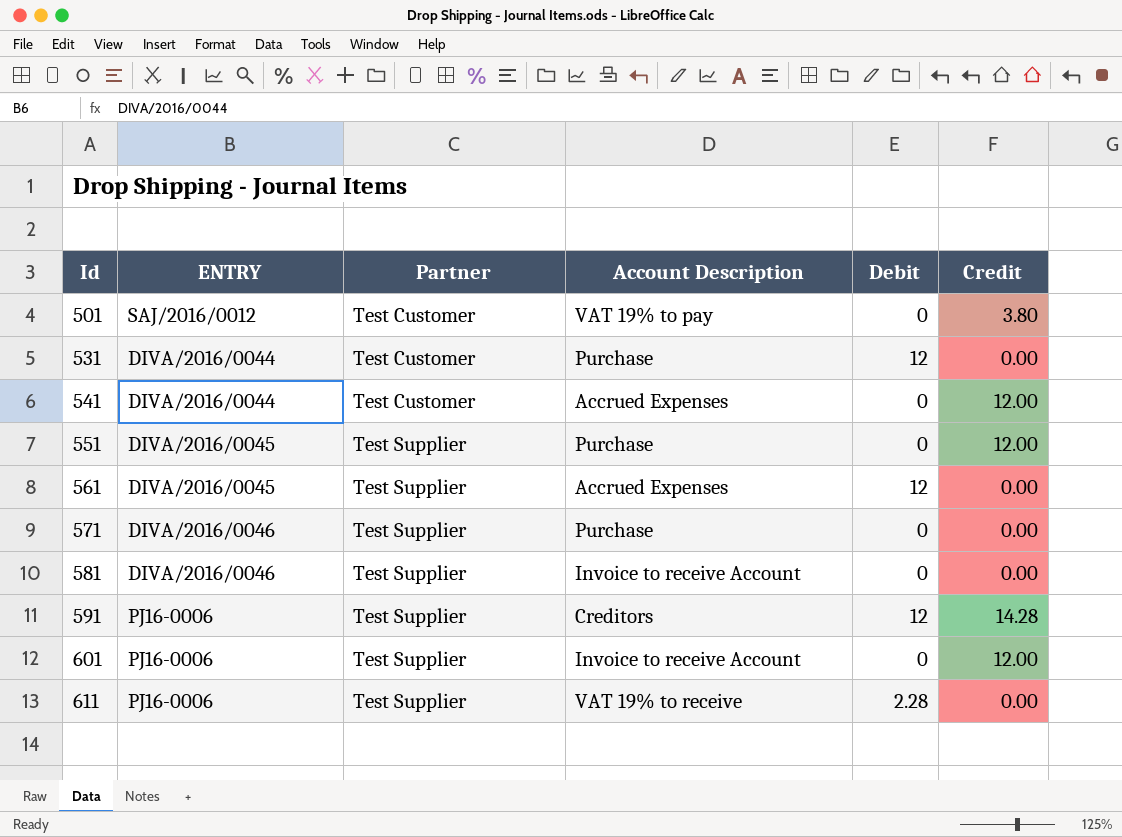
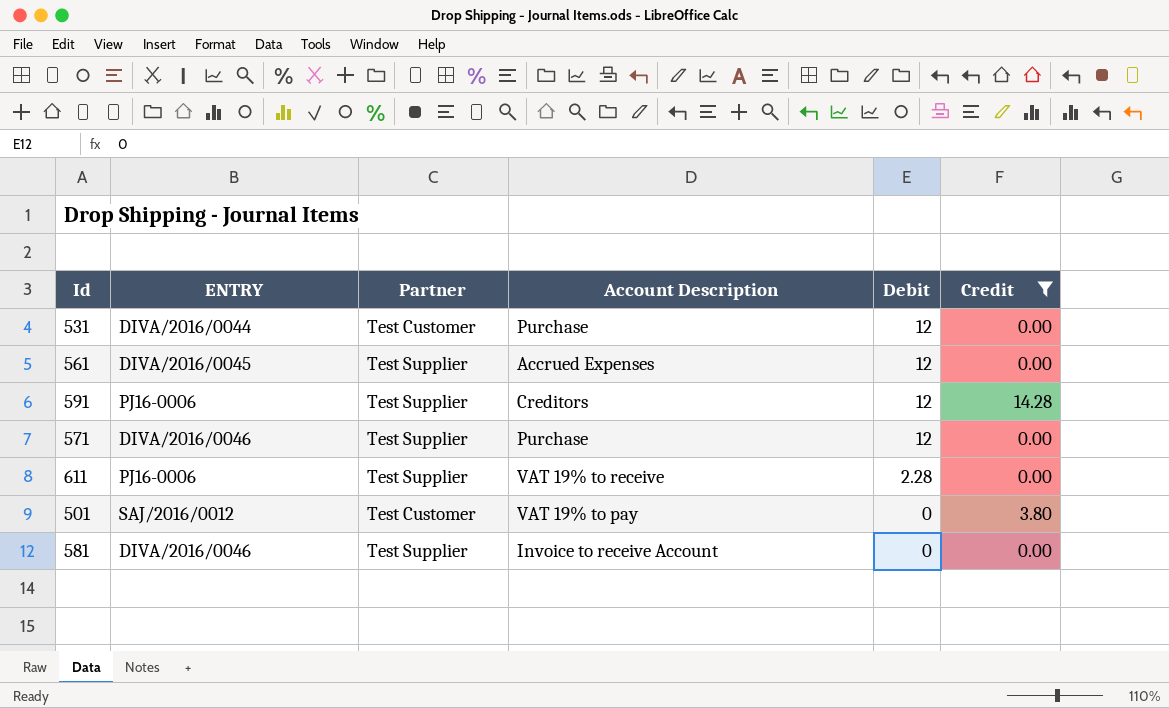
filter: none -> Credit != 12.00
row order: Id ascending -> Debit descending
571 | Debit: 0 -> 12

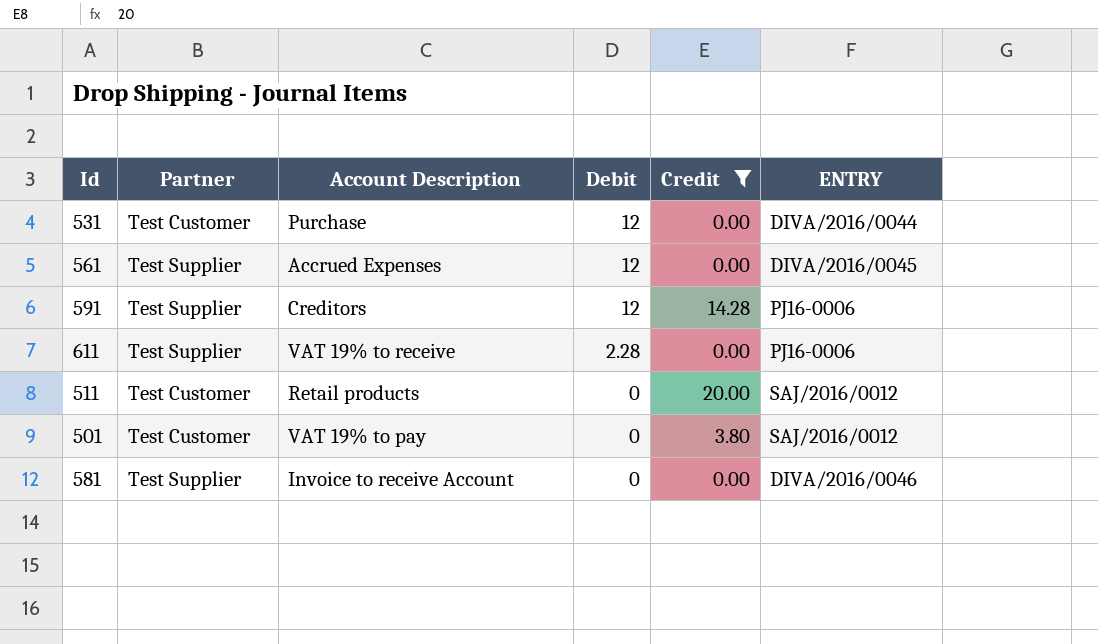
column ENTRY | position: 2 -> 6
row 571: DIVA/2016/0046 | Test Supplier | Purchase | 12 | 0.00 -> none
row 511: none -> Test Customer | Retail products | 0 | 20.00 | SAJ/2016/0012

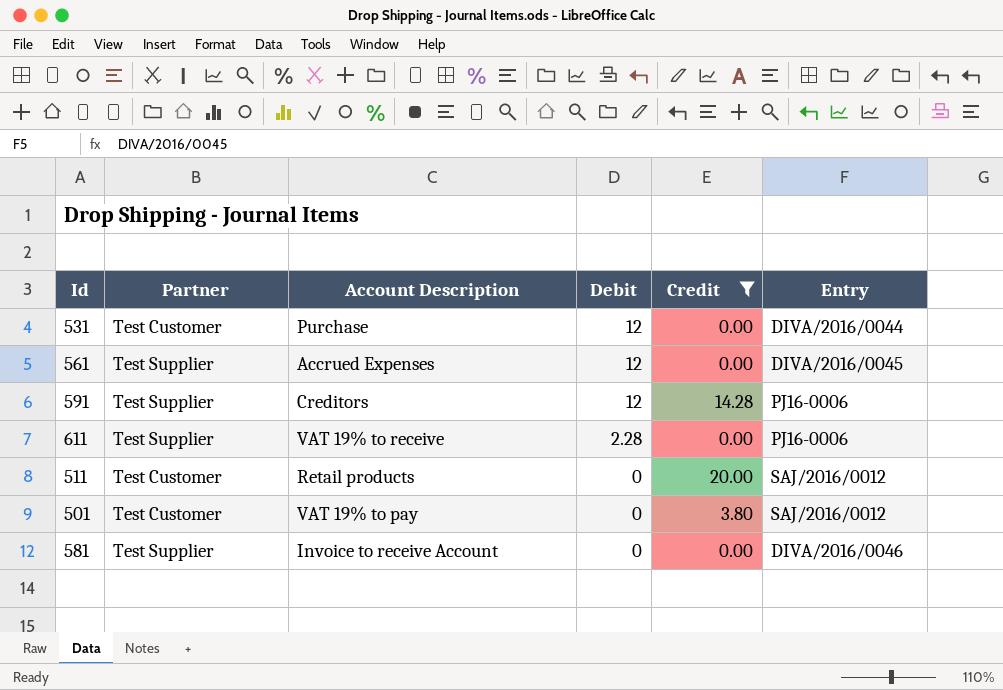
column name: ENTRY -> Entry

